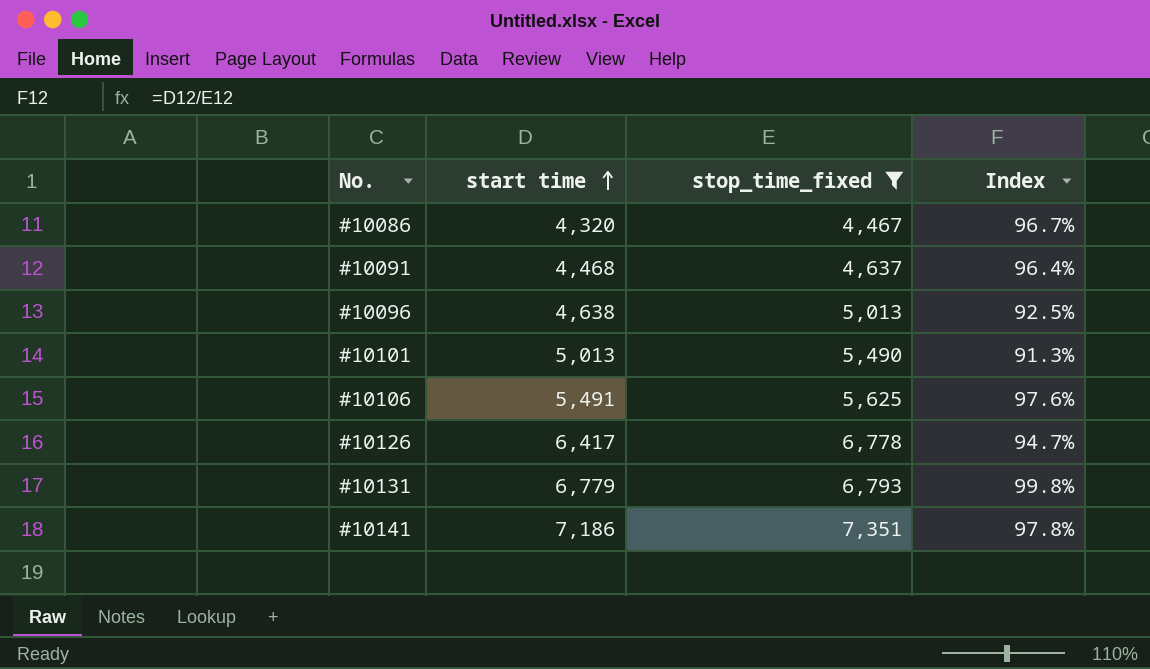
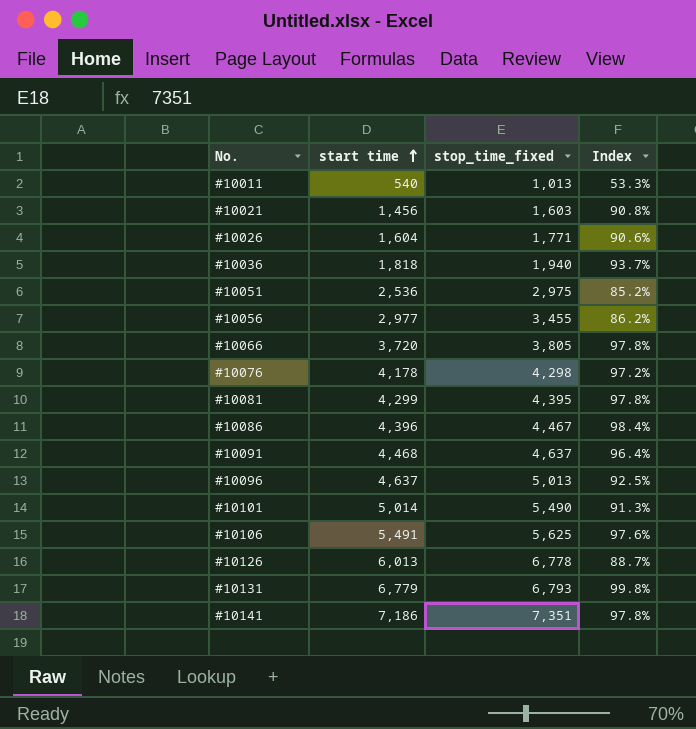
filter: stop_time_fixed >= 4,467 -> none
#10086 | start time: 4,320 -> 4,396
#10086 | Index: 96.7% -> 98.4%
#10096 | start time: 4,638 -> 4,637
#10101 | start time: 5,013 -> 5,014
#10126 | start time: 6,417 -> 6,013
#10126 | Index: 94.7% -> 88.7%

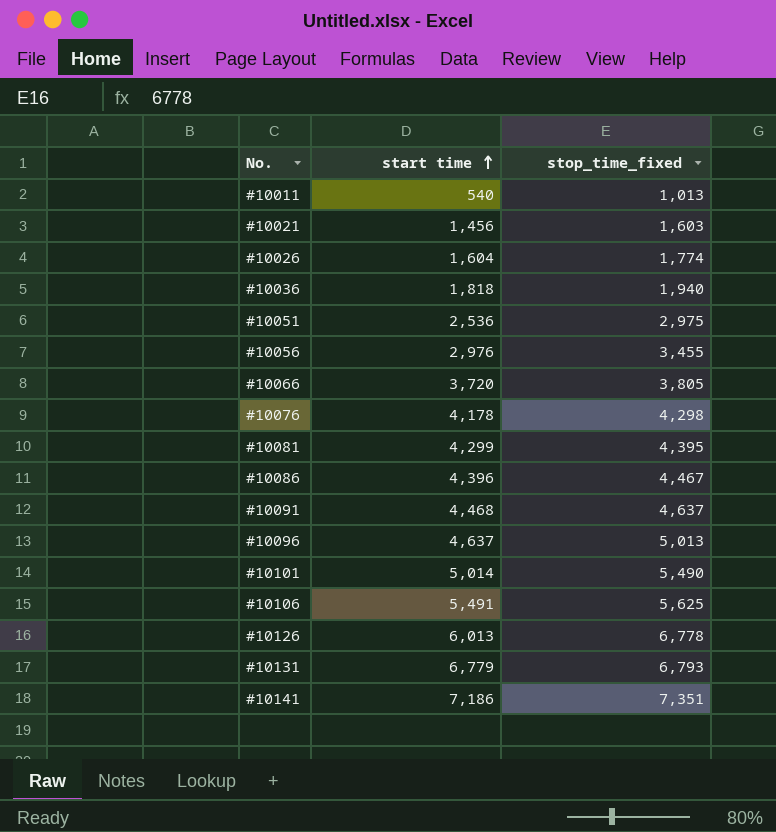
column Index | formula: [start time] / [stop_time_fixed] -> none
#10026 | stop_time_fixed: 1,771 -> 1,774
#10056 | start time: 2,977 -> 2,976

